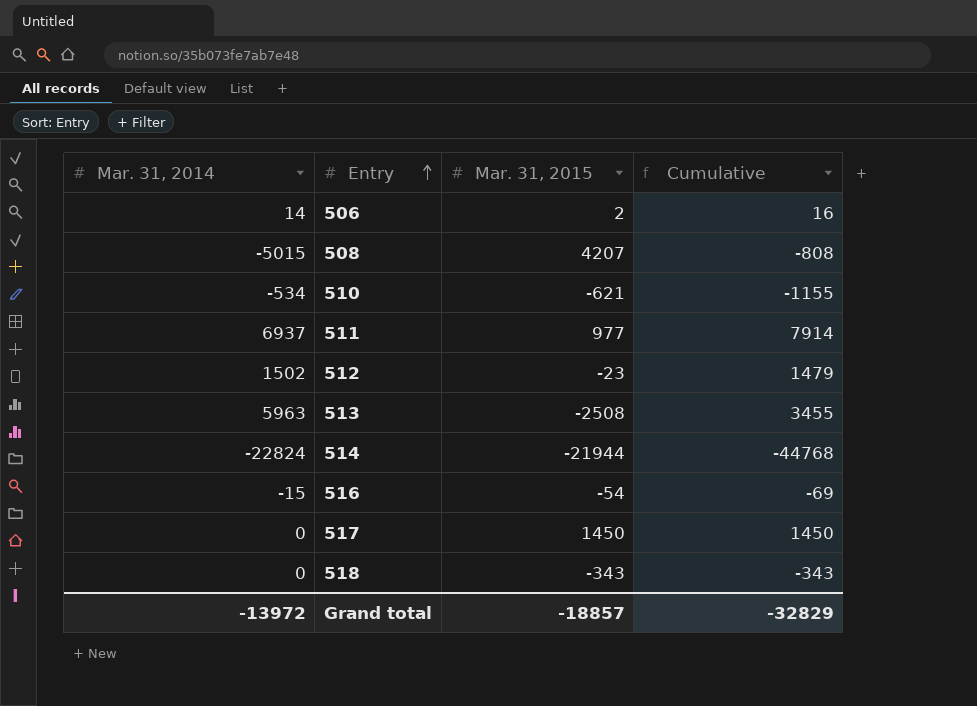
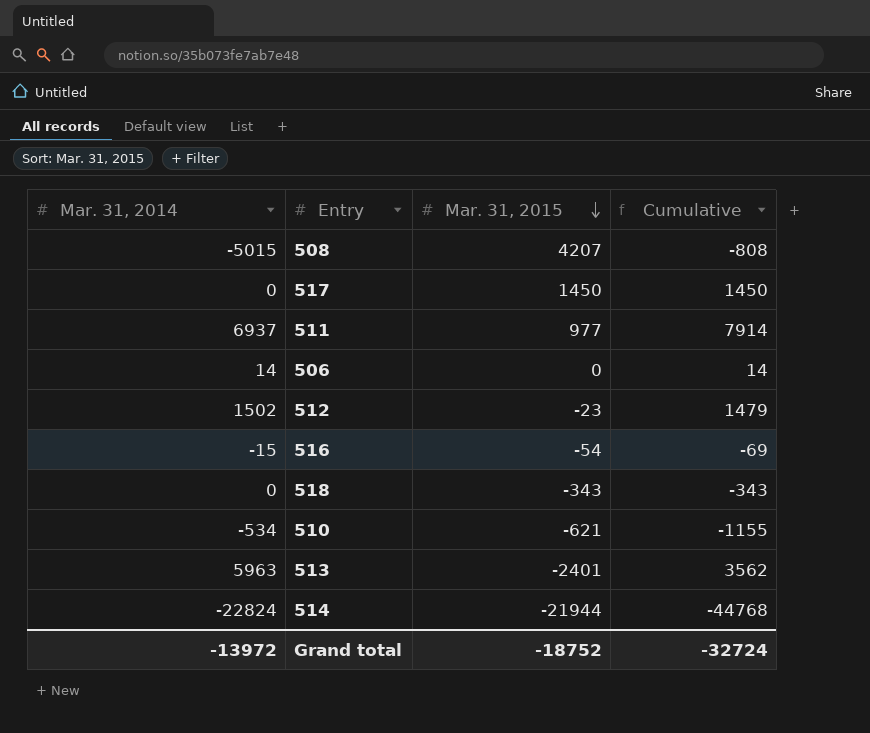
row order: Entry ascending -> Mar. 31, 2015 descending
506 | Mar. 31, 2015: 2 -> 0
506 | Cumulative: 16 -> 14
513 | Mar. 31, 2015: -2508 -> -2401
513 | Cumulative: 3455 -> 3562
Grand total | Mar. 31, 2015: -18857 -> -18752
Grand total | Cumulative: -32829 -> -32724

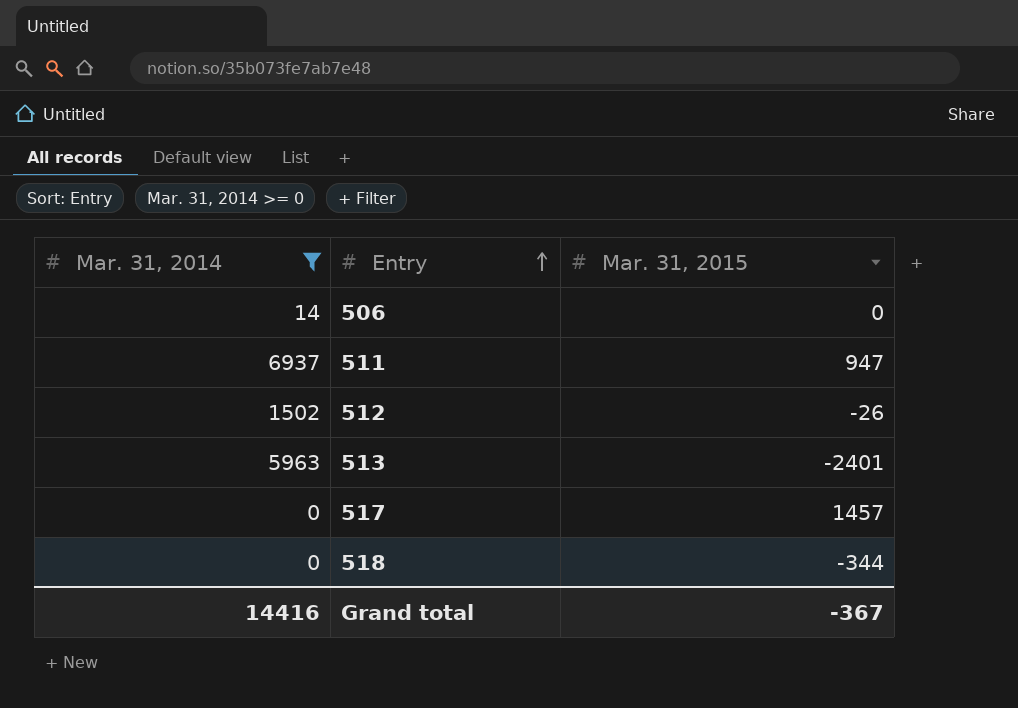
filter: none -> Mar. 31, 2014 >= 0
row order: Mar. 31, 2015 descending -> Entry ascending
column Cumulative | formula: [Mar. 31, 2014] + [Mar. 31, 2015] -> none
511 | Mar. 31, 2015: 977 -> 947
512 | Mar. 31, 2015: -23 -> -26
517 | Mar. 31, 2015: 1450 -> 1457
518 | Mar. 31, 2015: -343 -> -344
Grand total | Mar. 31, 2014: -13972 -> 14416
Grand total | Mar. 31, 2015: -18752 -> -367

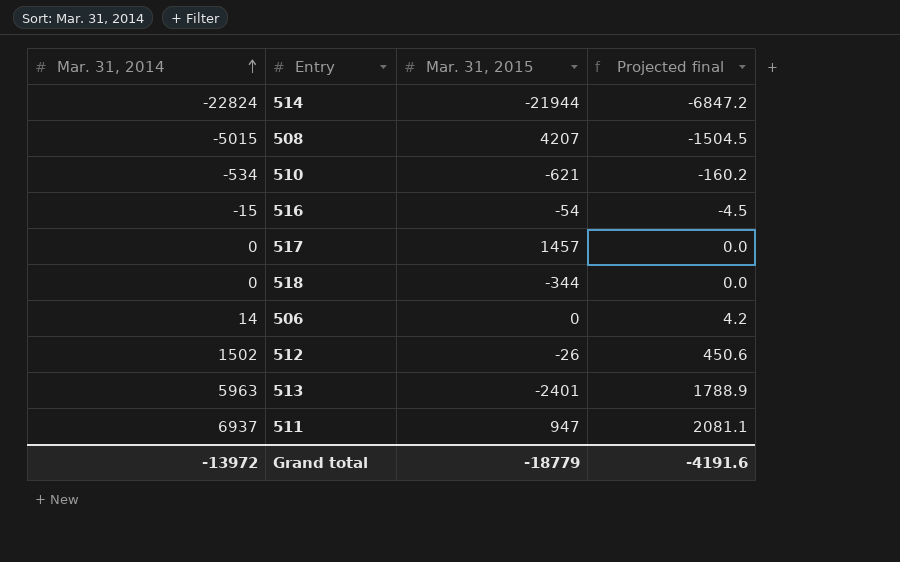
filter: Mar. 31, 2014 >= 0 -> none
row order: Entry ascending -> Mar. 31, 2014 ascending
column Projected final | formula: none -> [Mar. 31, 2014] * 0.3
Grand total | Mar. 31, 2014: 14416 -> -13972
Grand total | Mar. 31, 2015: -367 -> -18779

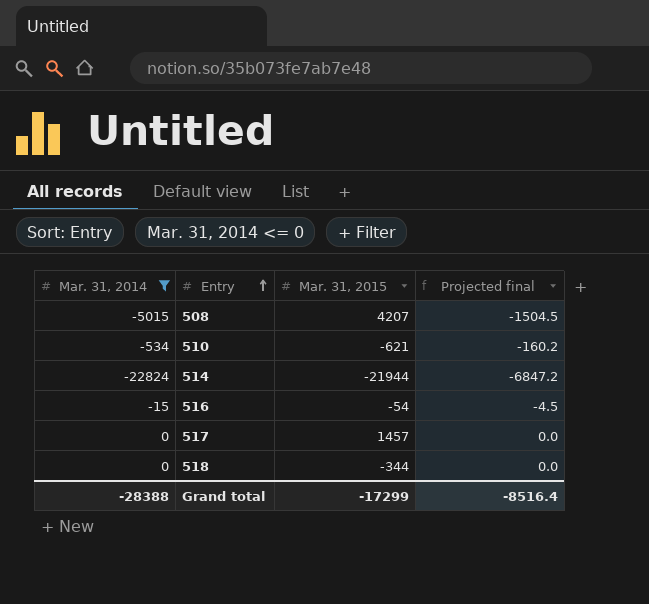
filter: none -> Mar. 31, 2014 <= 0
row order: Mar. 31, 2014 ascending -> Entry ascending
Grand total | Mar. 31, 2014: -13972 -> -28388
Grand total | Mar. 31, 2015: -18779 -> -17299
Grand total | Projected final: -4191.6 -> -8516.4

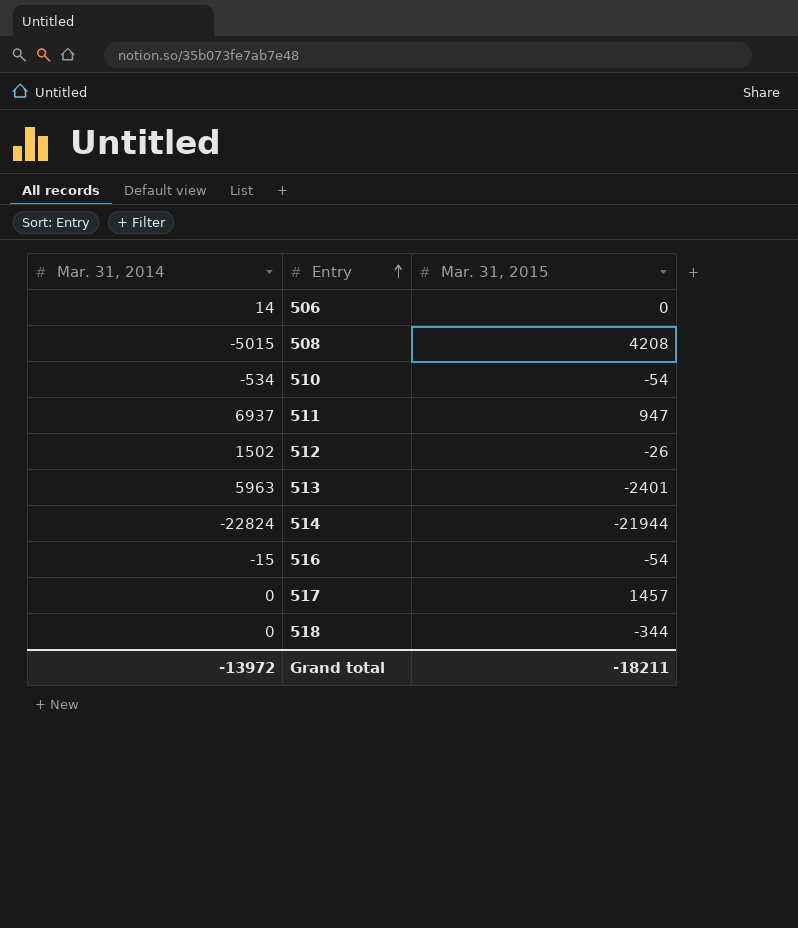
filter: Mar. 31, 2014 <= 0 -> none
column Projected final | formula: [Mar. 31, 2014] * 0.3 -> none
508 | Mar. 31, 2015: 4207 -> 4208
510 | Mar. 31, 2015: -621 -> -54
Grand total | Mar. 31, 2014: -28388 -> -13972
Grand total | Mar. 31, 2015: -17299 -> -18211

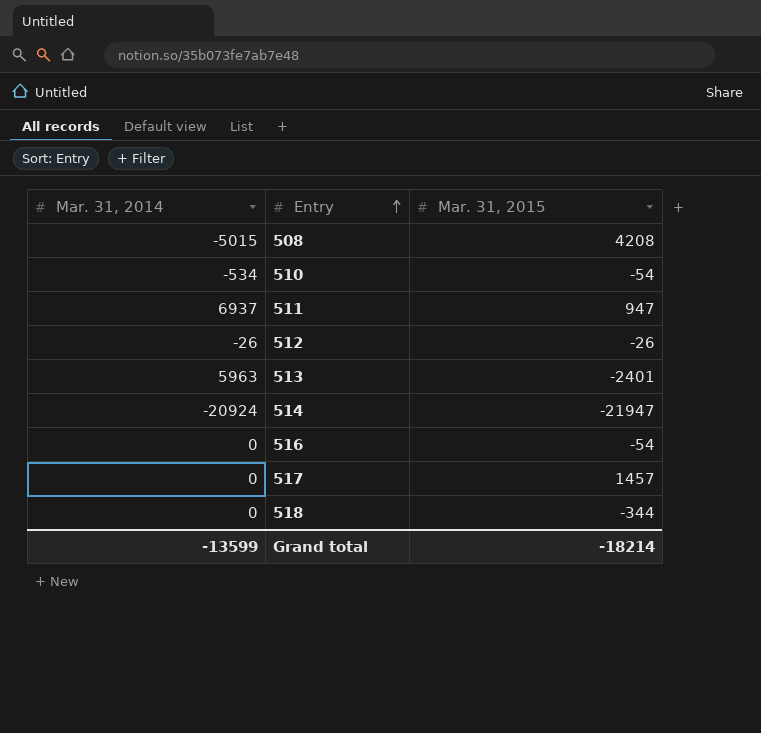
row 506: 14 | 0 -> none
512 | Mar. 31, 2014: 1502 -> -26
514 | Mar. 31, 2014: -22824 -> -20924
514 | Mar. 31, 2015: -21944 -> -21947
516 | Mar. 31, 2014: -15 -> 0
Grand total | Mar. 31, 2014: -13972 -> -13599
Grand total | Mar. 31, 2015: -18211 -> -18214

